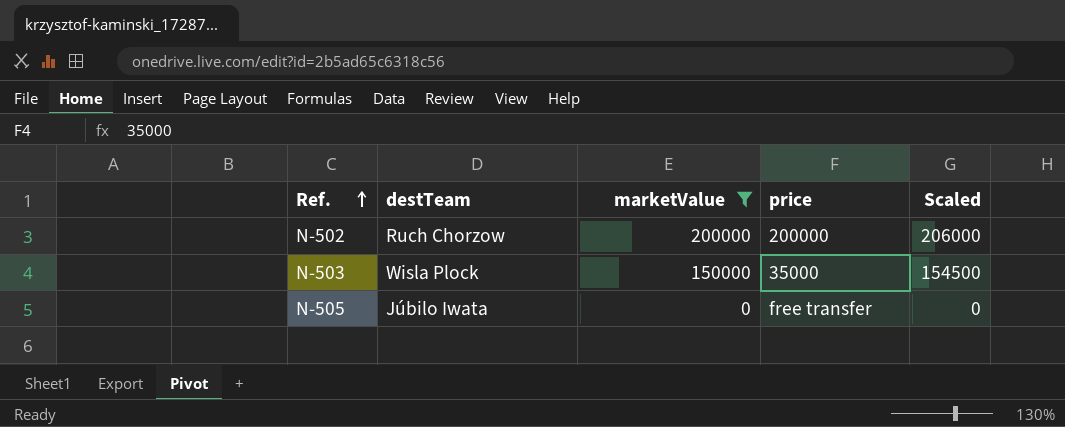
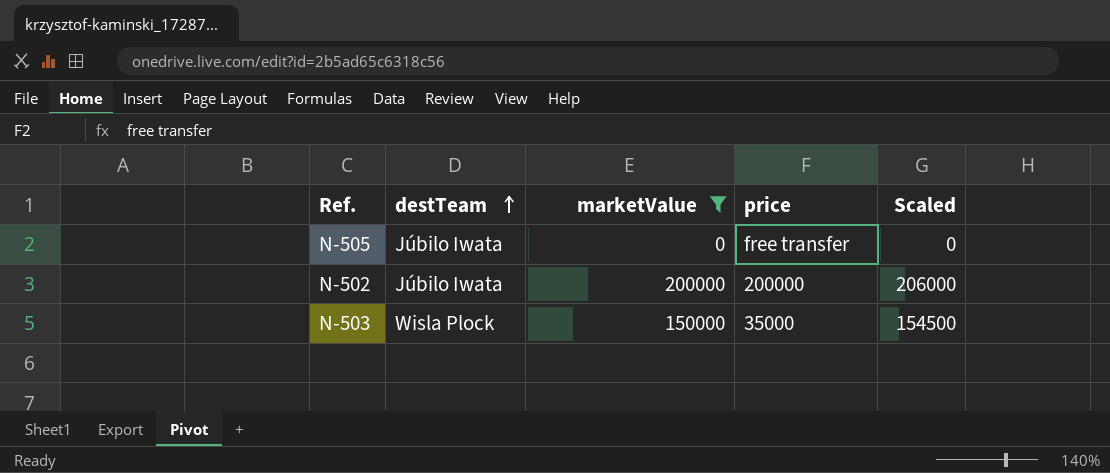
row order: Ref. ascending -> destTeam ascending
N-502 | destTeam: Ruch Chorzow -> Júbilo Iwata

